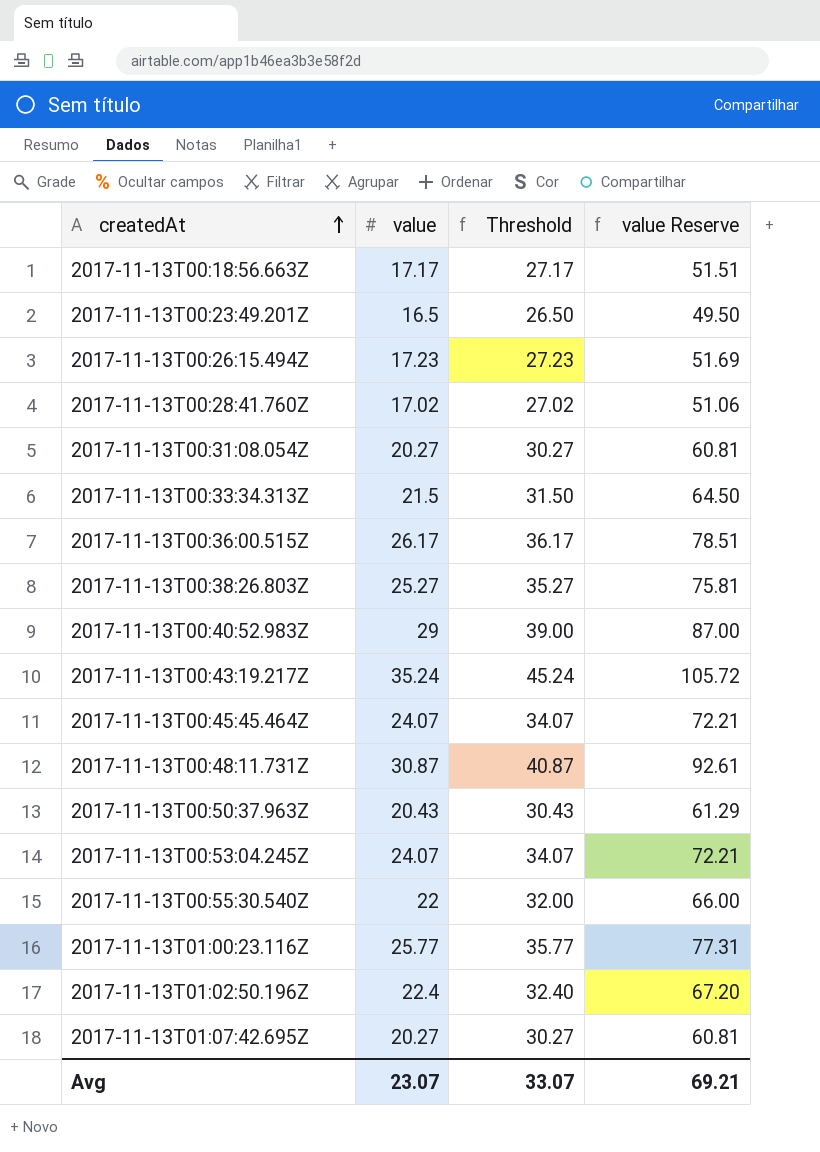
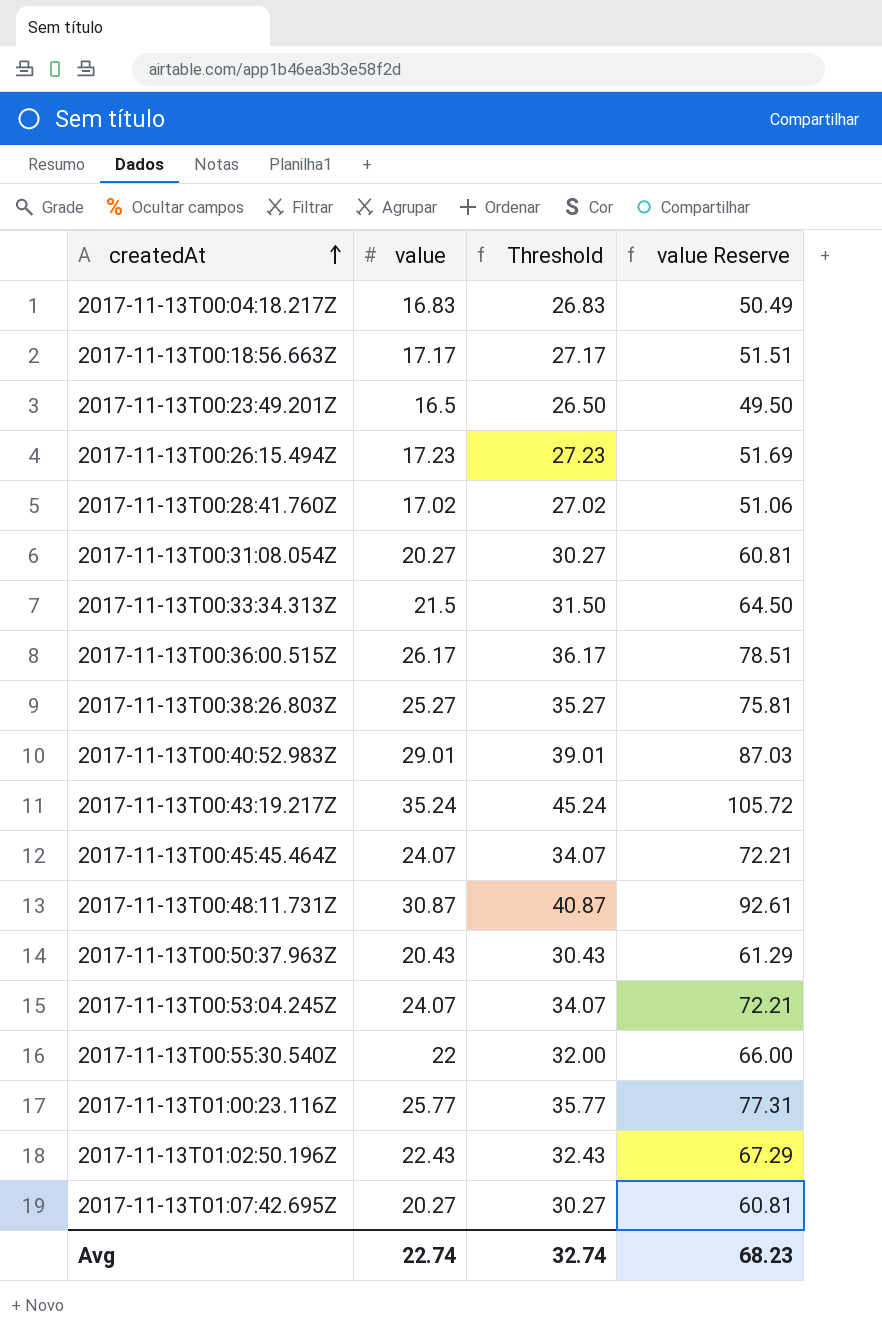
row 2017-11-13T00:04:18.217Z: none -> 16.83 | 26.83 | 50.49
2017-11-13T00:40:52.983Z | value: 29 -> 29.01
2017-11-13T00:40:52.983Z | Threshold: 39.00 -> 39.01
2017-11-13T00:40:52.983Z | value Reserve: 87.00 -> 87.03
2017-11-13T01:02:50.196Z | value: 22.4 -> 22.43
2017-11-13T01:02:50.196Z | Threshold: 32.40 -> 32.43
2017-11-13T01:02:50.196Z | value Reserve: 67.20 -> 67.29
Avg | value: 23.07 -> 22.74
Avg | Threshold: 33.07 -> 32.74
Avg | value Reserve: 69.21 -> 68.23

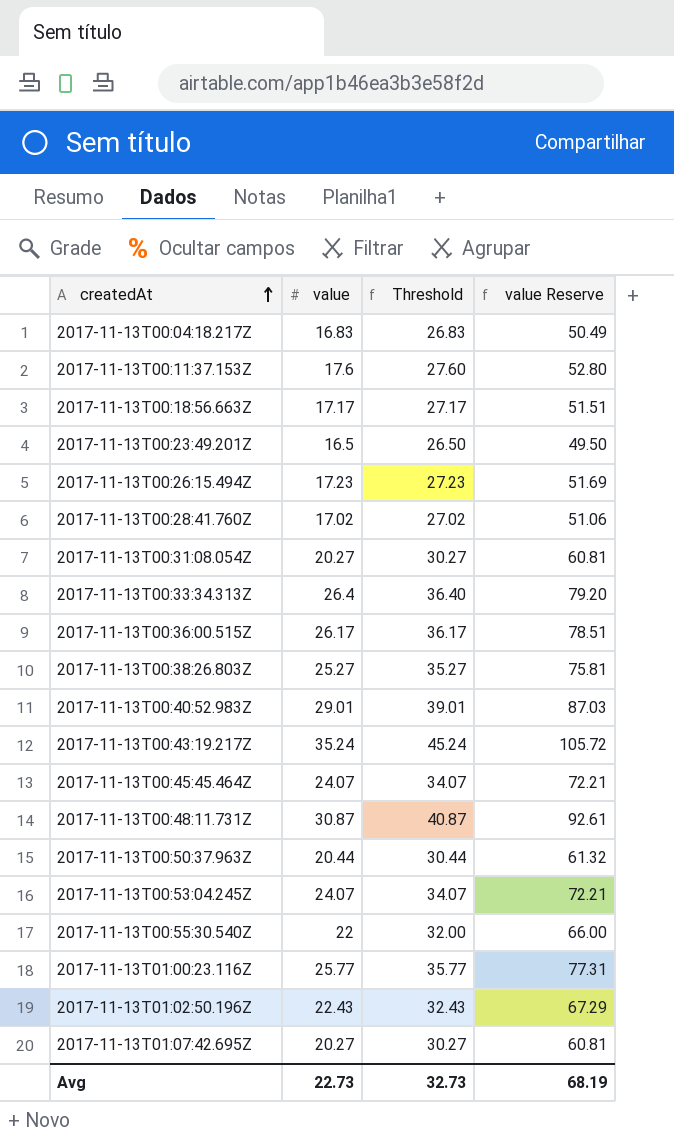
row 2017-11-13T00:11:37.153Z: none -> 17.6 | 27.60 | 52.80
2017-11-13T00:33:34.313Z | value: 21.5 -> 26.4
2017-11-13T00:33:34.313Z | Threshold: 31.50 -> 36.40
2017-11-13T00:33:34.313Z | value Reserve: 64.50 -> 79.20
2017-11-13T00:50:37.963Z | value: 20.43 -> 20.44
2017-11-13T00:50:37.963Z | Threshold: 30.43 -> 30.44
2017-11-13T00:50:37.963Z | value Reserve: 61.29 -> 61.32
Avg | value: 22.74 -> 22.73
Avg | Threshold: 32.74 -> 32.73
Avg | value Reserve: 68.23 -> 68.19

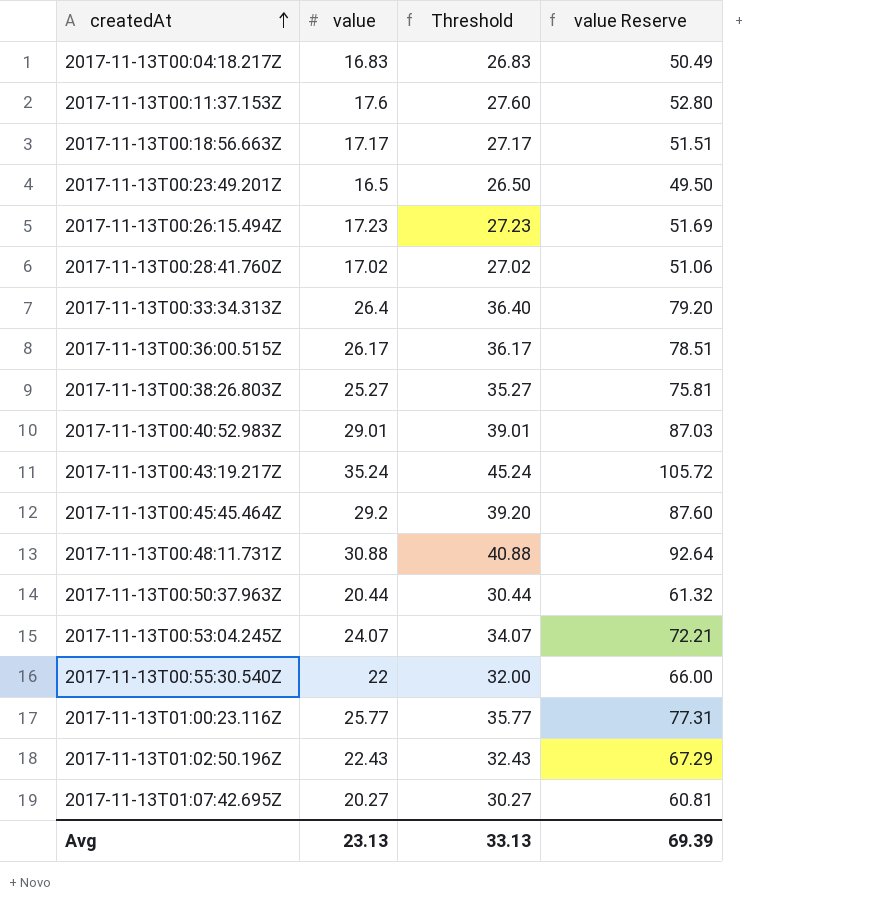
row 2017-11-13T00:31:08.054Z: 20.27 | 30.27 | 60.81 -> none
2017-11-13T00:45:45.464Z | value: 24.07 -> 29.2
2017-11-13T00:45:45.464Z | Threshold: 34.07 -> 39.20
2017-11-13T00:45:45.464Z | value Reserve: 72.21 -> 87.60
2017-11-13T00:48:11.731Z | value: 30.87 -> 30.88
2017-11-13T00:48:11.731Z | Threshold: 40.87 -> 40.88
2017-11-13T00:48:11.731Z | value Reserve: 92.61 -> 92.64
Avg | value: 22.73 -> 23.13
Avg | Threshold: 32.73 -> 33.13
Avg | value Reserve: 68.19 -> 69.39

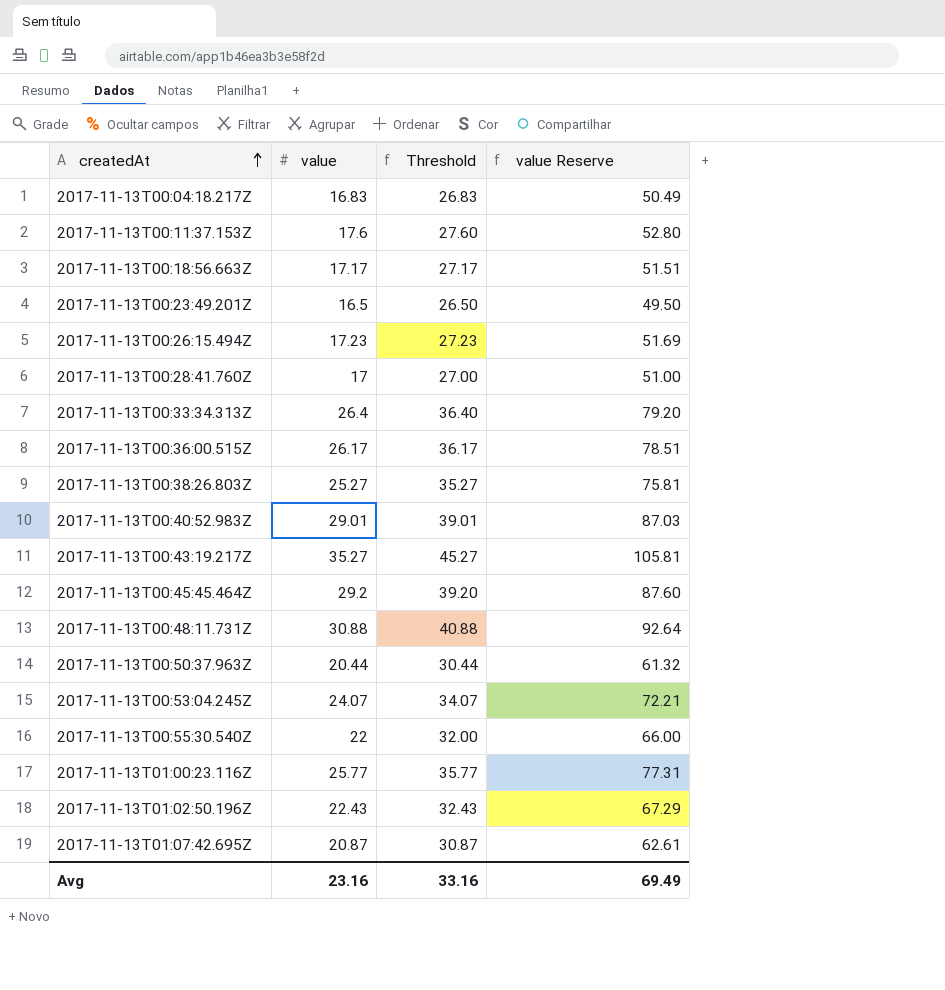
2017-11-13T00:28:41.760Z | value: 17.02 -> 17
2017-11-13T00:28:41.760Z | Threshold: 27.02 -> 27.00
2017-11-13T00:28:41.760Z | value Reserve: 51.06 -> 51.00
2017-11-13T00:43:19.217Z | value: 35.24 -> 35.27
2017-11-13T00:43:19.217Z | Threshold: 45.24 -> 45.27
2017-11-13T00:43:19.217Z | value Reserve: 105.72 -> 105.81
2017-11-13T01:07:42.695Z | value: 20.27 -> 20.87
2017-11-13T01:07:42.695Z | Threshold: 30.27 -> 30.87
2017-11-13T01:07:42.695Z | value Reserve: 60.81 -> 62.61
Avg | value: 23.13 -> 23.16
Avg | Threshold: 33.13 -> 33.16
Avg | value Reserve: 69.39 -> 69.49

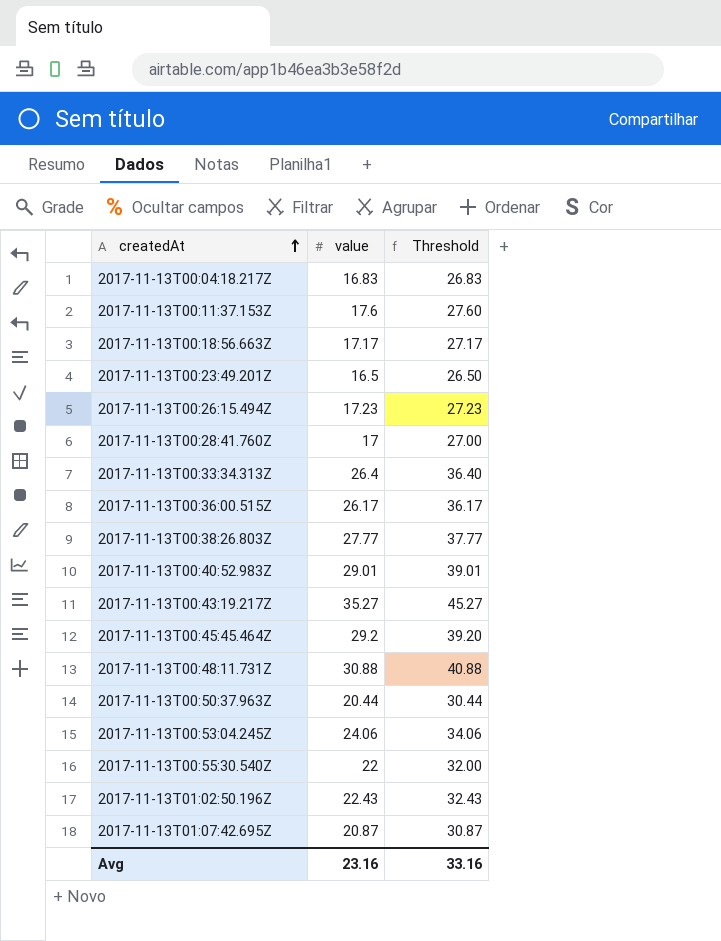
column value Reserve | formula: [value] * 3 -> none
row 2017-11-13T01:00:23.116Z: 25.77 | 35.77 | 77.31 -> none
2017-11-13T00:38:26.803Z | value: 25.27 -> 27.77
2017-11-13T00:38:26.803Z | Threshold: 35.27 -> 37.77
2017-11-13T00:53:04.245Z | value: 24.07 -> 24.06
2017-11-13T00:53:04.245Z | Threshold: 34.07 -> 34.06

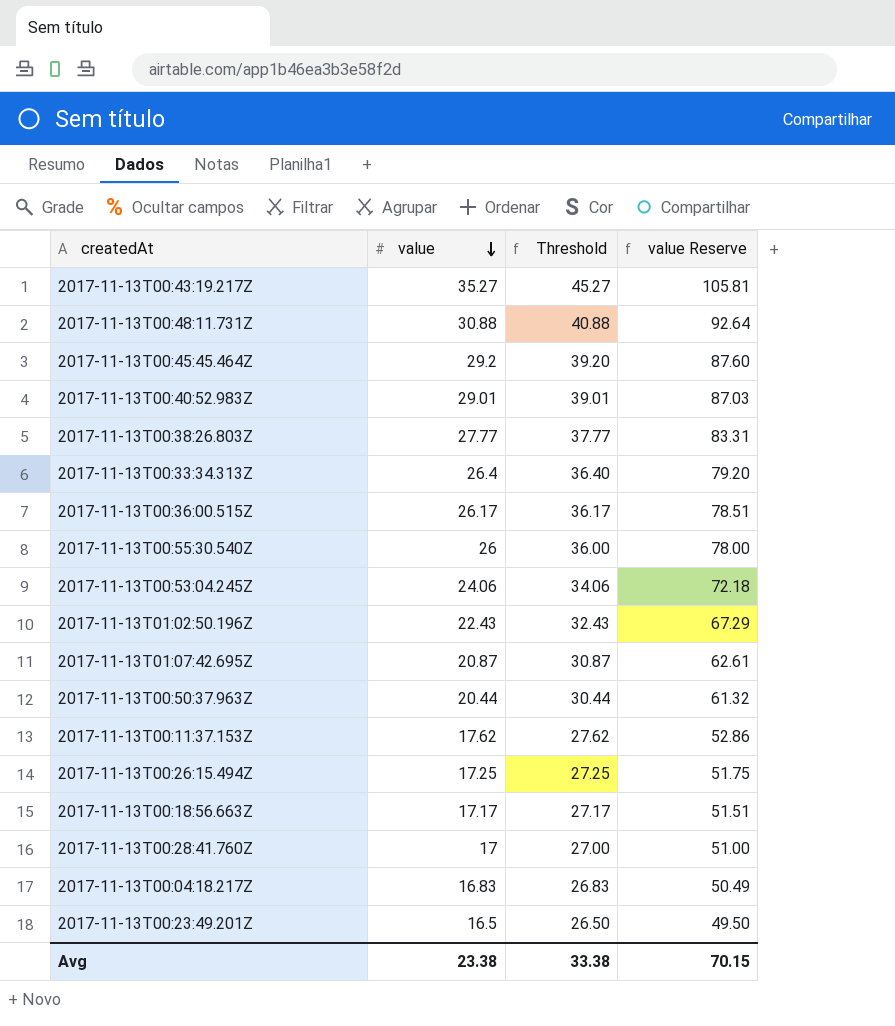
row order: createdAt ascending -> value descending
column value Reserve | formula: none -> [value] * 3
2017-11-13T00:55:30.540Z | value: 22 -> 26
2017-11-13T00:55:30.540Z | Threshold: 32.00 -> 36.00
2017-11-13T00:11:37.153Z | value: 17.6 -> 17.62
2017-11-13T00:11:37.153Z | Threshold: 27.60 -> 27.62
2017-11-13T00:26:15.494Z | value: 17.23 -> 17.25
2017-11-13T00:26:15.494Z | Threshold: 27.23 -> 27.25
Avg | value: 23.16 -> 23.38
Avg | Threshold: 33.16 -> 33.38

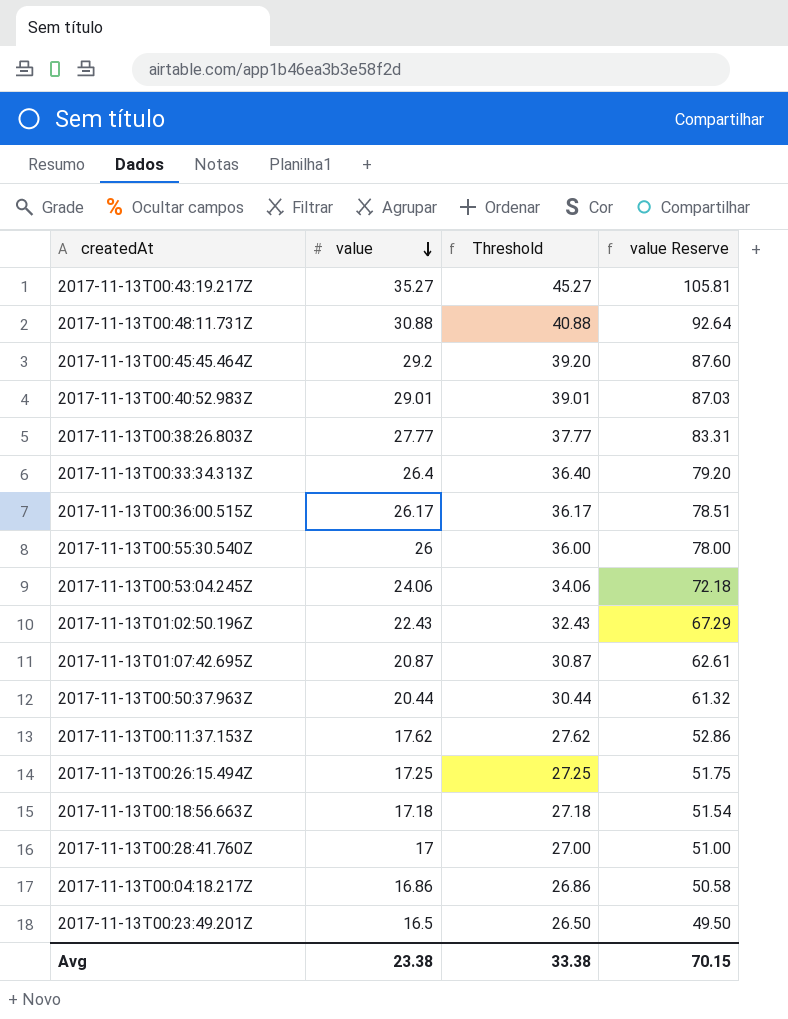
2017-11-13T00:18:56.663Z | value: 17.17 -> 17.18
2017-11-13T00:18:56.663Z | Threshold: 27.17 -> 27.18
2017-11-13T00:18:56.663Z | value Reserve: 51.51 -> 51.54
2017-11-13T00:04:18.217Z | value: 16.83 -> 16.86
2017-11-13T00:04:18.217Z | Threshold: 26.83 -> 26.86
2017-11-13T00:04:18.217Z | value Reserve: 50.49 -> 50.58

